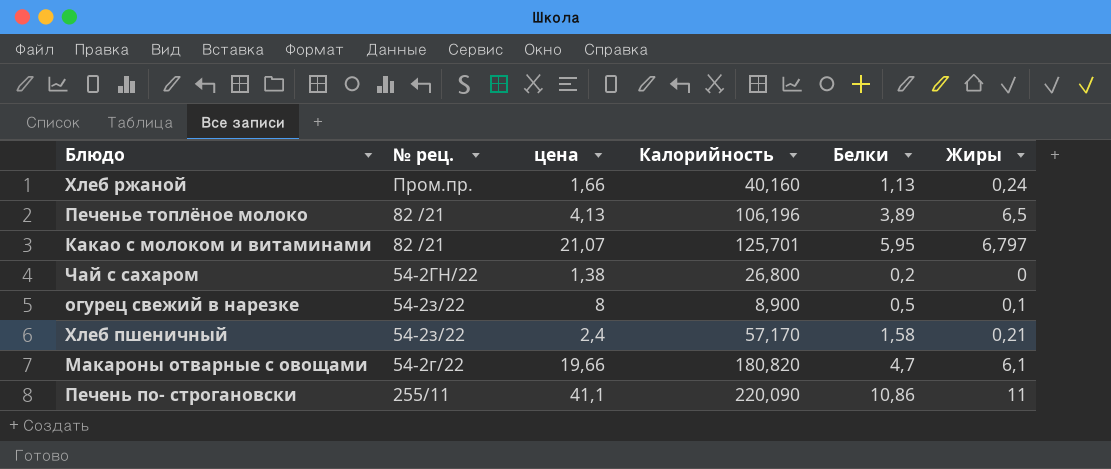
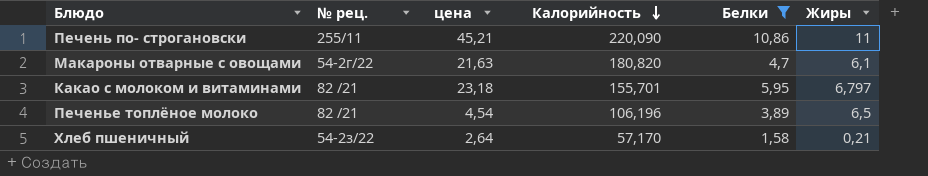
filter: none -> Белки >= 1,58
row order: none -> Калорийность descending
Печень по- строгановски | цена: 41,1 -> 45,21
Макароны отварные с овощами | цена: 19,66 -> 21,63
Какао с молоком и витаминами | цена: 21,07 -> 23,18
Какао с молоком и витаминами | Калорийность: 125,701 -> 155,701
Печенье топлёное молоко | цена: 4,13 -> 4,54
Хлеб пшеничный | цена: 2,4 -> 2,64

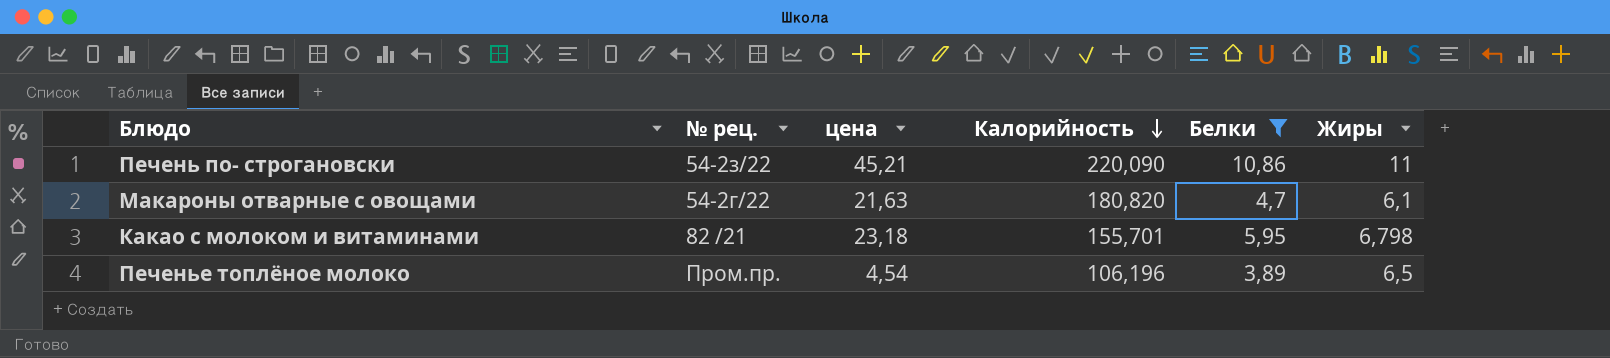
row Хлеб пшеничный: 54-2з/22 | 2,64 | 57,170 | 1,58 | 0,21 -> none
Печень по- строгановски | № рец.: 255/11 -> 54-2з/22
Какао с молоком и витаминами | Жиры: 6,797 -> 6,798
Печенье топлёное молоко | № рец.: 82 /21 -> Пром.пр.

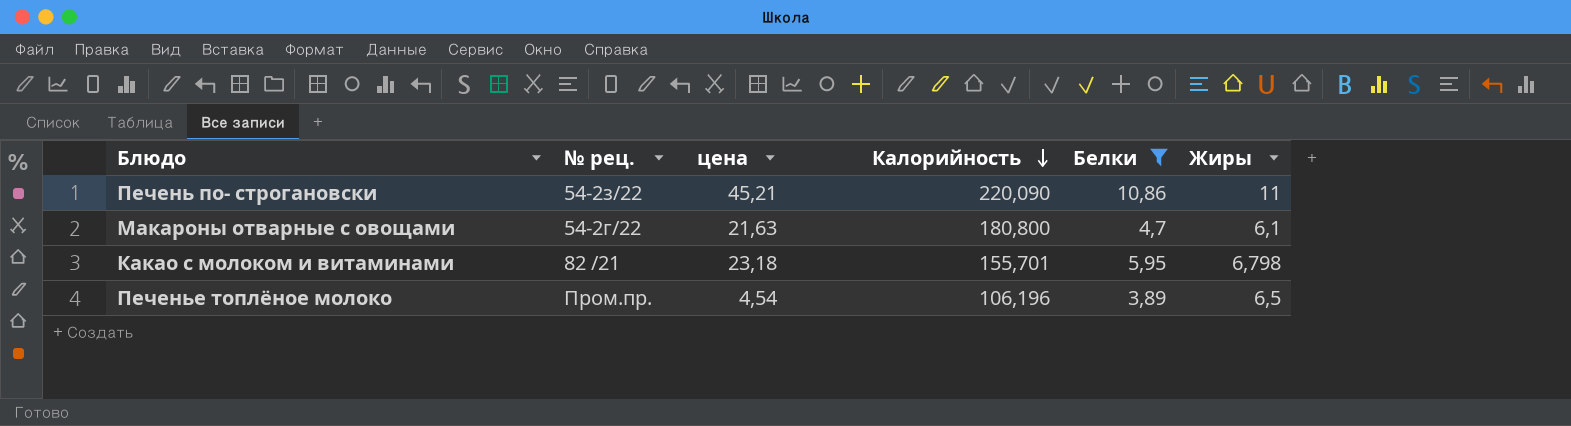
Макароны отварные с овощами | Калорийность: 180,820 -> 180,800

